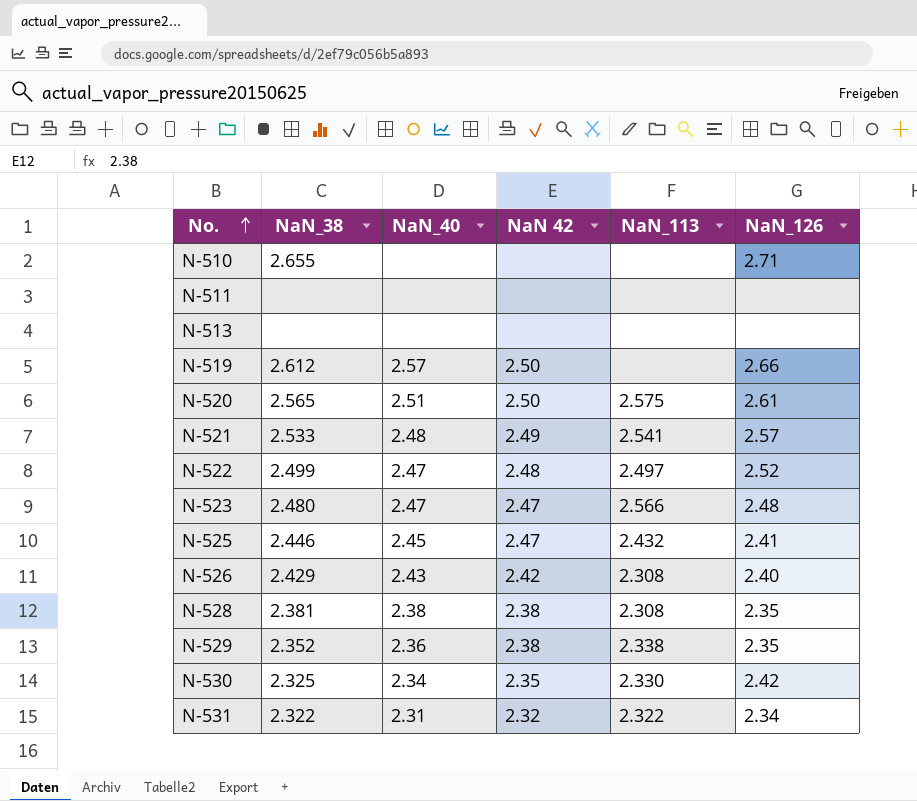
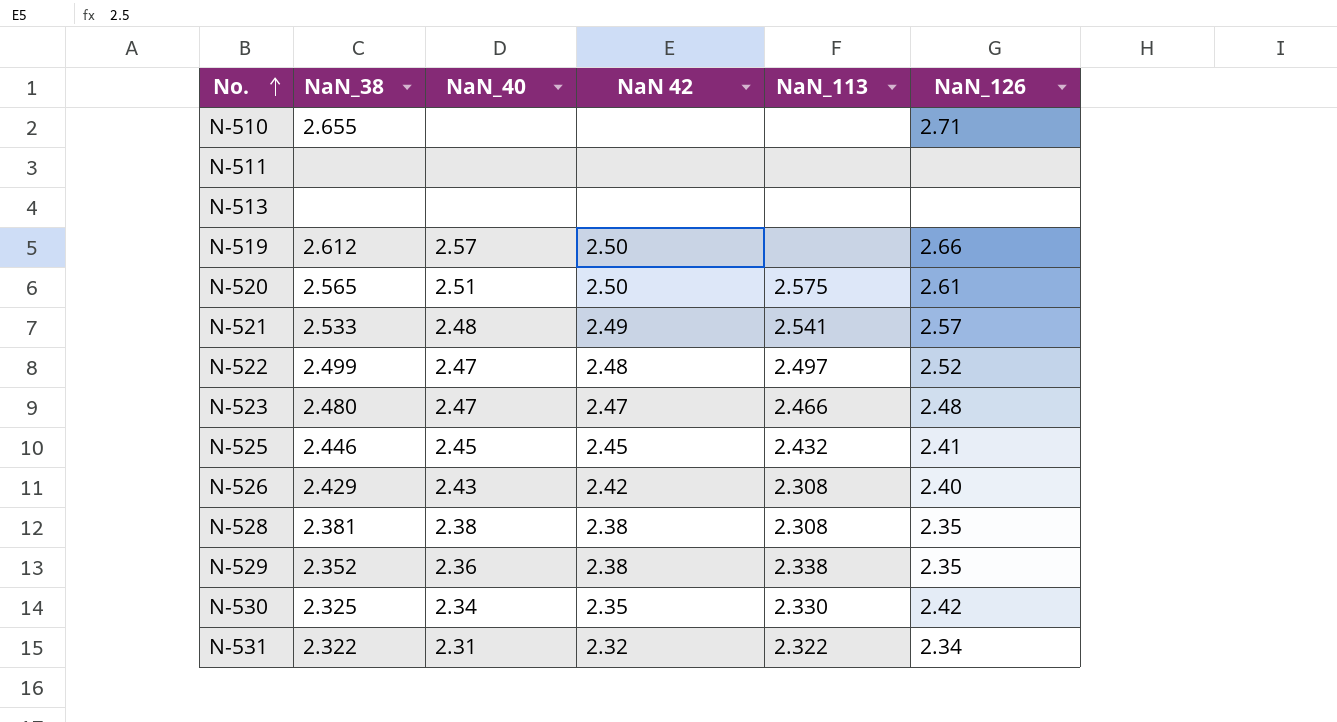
N-523 | NaN_113: 2.566 -> 2.466
N-525 | NaN 42: 2.47 -> 2.45

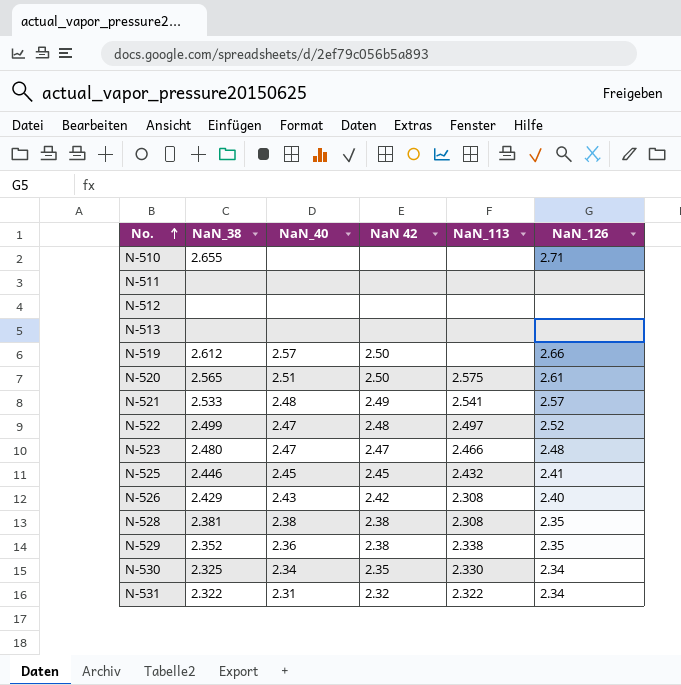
row N-512: none -> none | none | none | none | none
N-530 | NaN_126: 2.42 -> 2.34

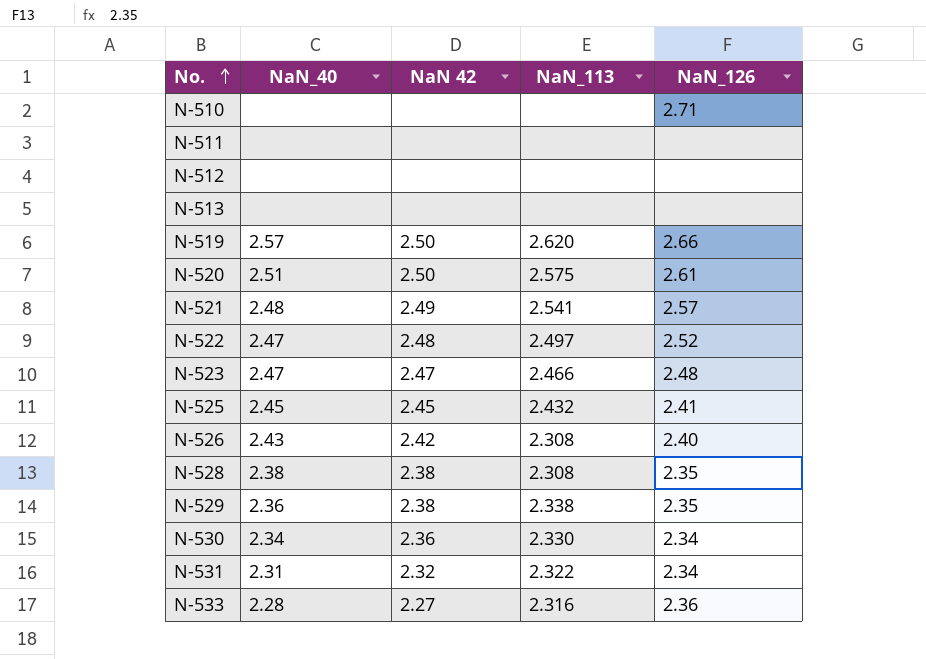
column NaN_38 | position: 2 -> none
N-519 | NaN_113: none -> 2.620
N-530 | NaN 42: 2.35 -> 2.36
row N-533: none -> 2.28 | 2.27 | 2.316 | 2.36

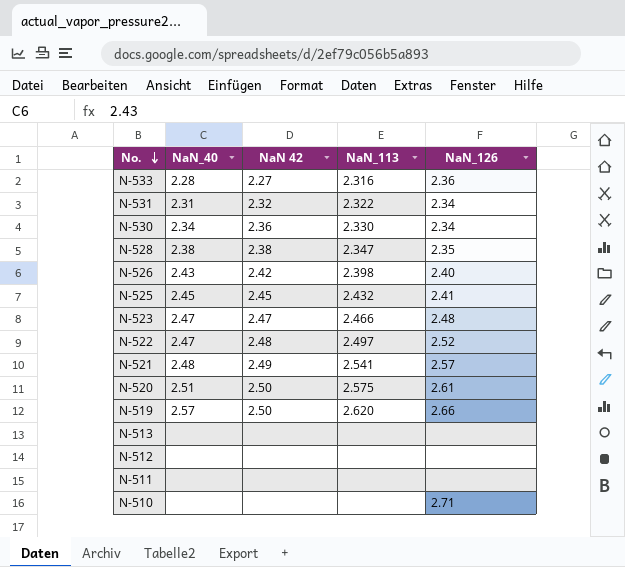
row order: No. ascending -> No. descending
row N-529: 2.36 | 2.38 | 2.338 | 2.35 -> none
N-528 | NaN_113: 2.308 -> 2.347
N-526 | NaN_113: 2.308 -> 2.398

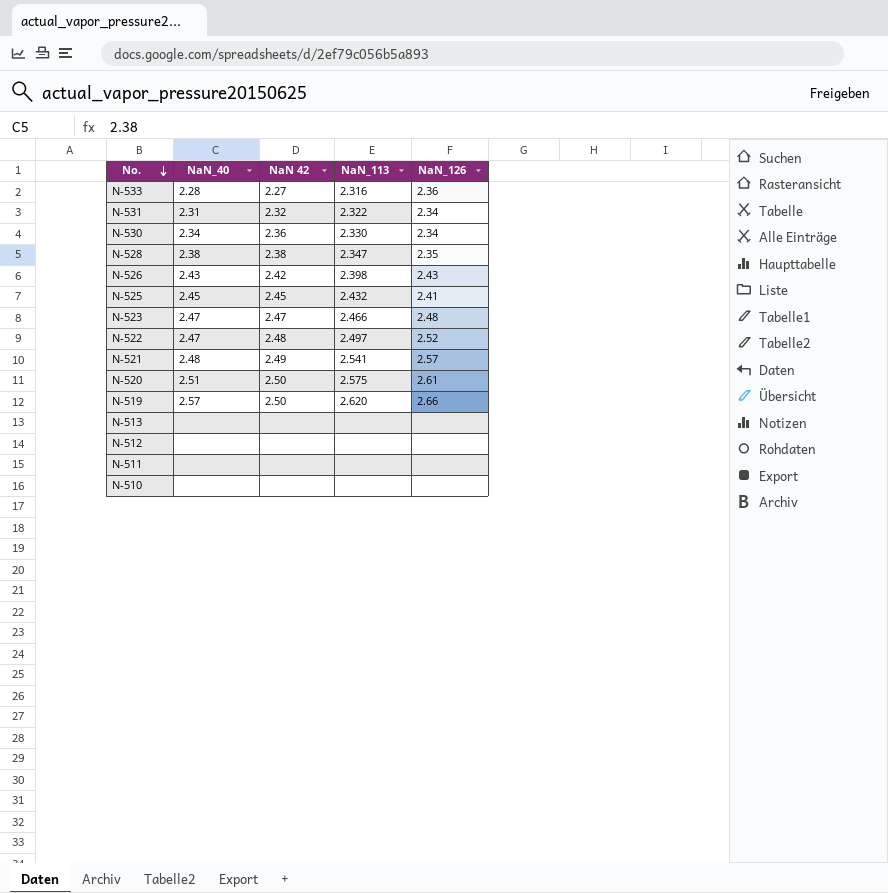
N-526 | NaN_126: 2.40 -> 2.43
N-510 | NaN_126: 2.71 -> none

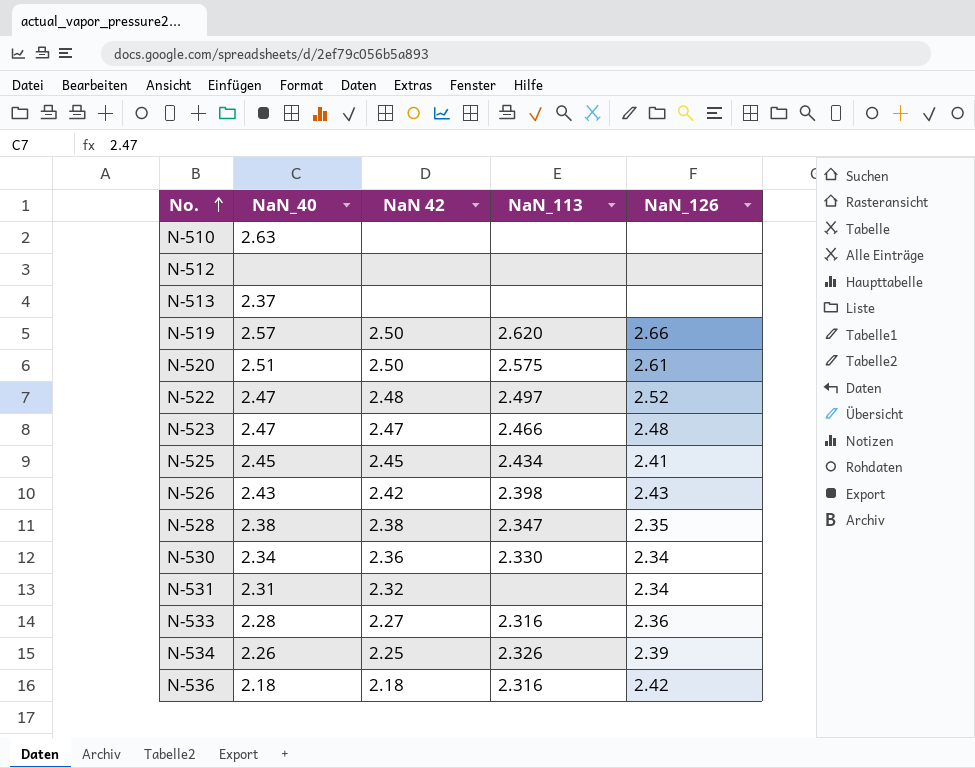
row order: No. descending -> No. ascending
row N-521: 2.48 | 2.49 | 2.541 | 2.57 -> none
row N-511: none | none | none | none -> none
N-510 | NaN_40: none -> 2.63
N-513 | NaN_40: none -> 2.37
N-525 | NaN_113: 2.432 -> 2.434
N-531 | NaN_113: 2.322 -> none
row N-534: none -> 2.26 | 2.25 | 2.326 | 2.39
row N-536: none -> 2.18 | 2.18 | 2.316 | 2.42

